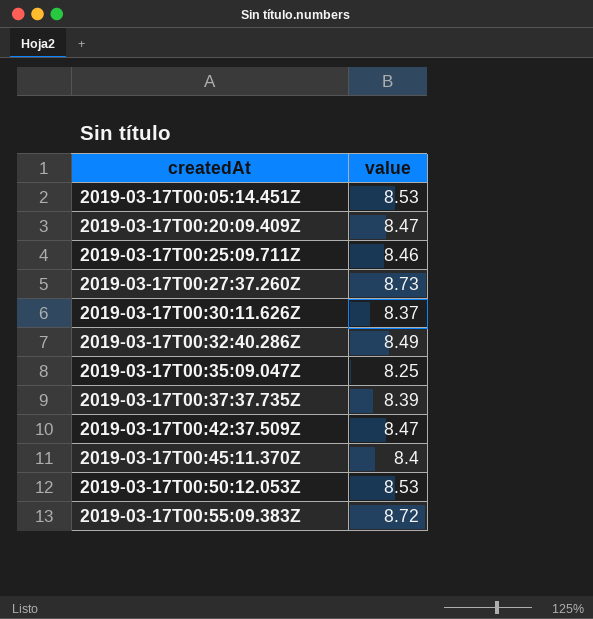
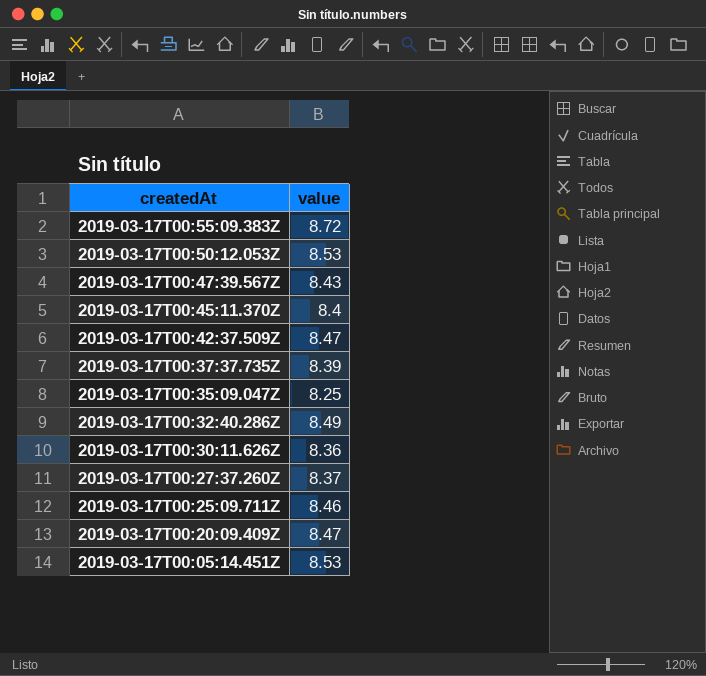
row order: createdAt ascending -> createdAt descending
row 2019-03-17T00:47:39.567Z: none -> 8.43
2019-03-17T00:30:11.626Z | value: 8.37 -> 8.36
2019-03-17T00:27:37.260Z | value: 8.73 -> 8.37

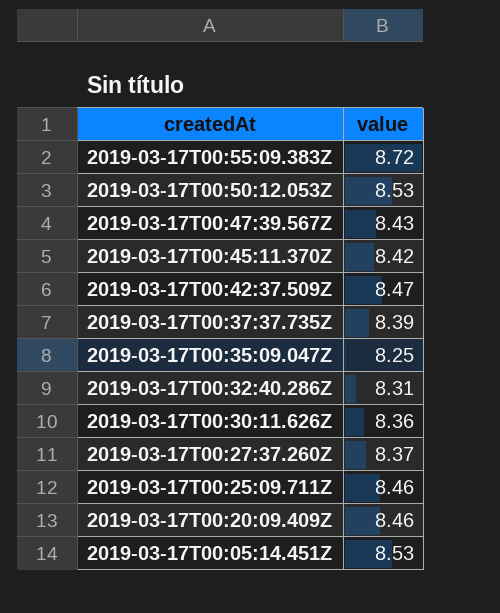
2019-03-17T00:45:11.370Z | value: 8.4 -> 8.42
2019-03-17T00:32:40.286Z | value: 8.49 -> 8.31
2019-03-17T00:20:09.409Z | value: 8.47 -> 8.46

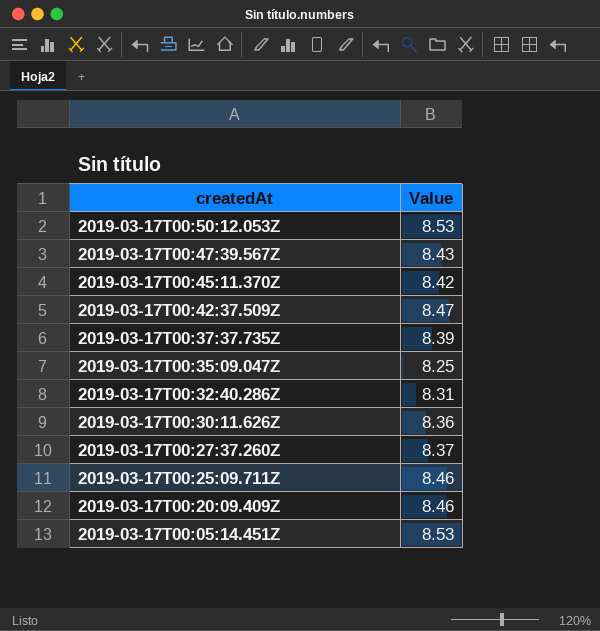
column name: value -> Value
row 2019-03-17T00:55:09.383Z: 8.72 -> none

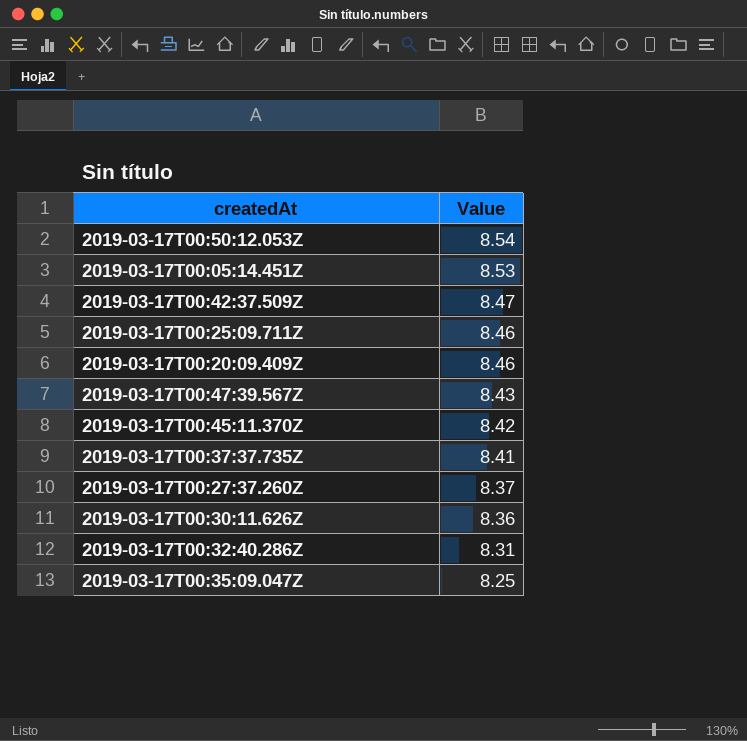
row order: createdAt descending -> Value descending
2019-03-17T00:50:12.053Z | Value: 8.53 -> 8.54
2019-03-17T00:37:37.735Z | Value: 8.39 -> 8.41

